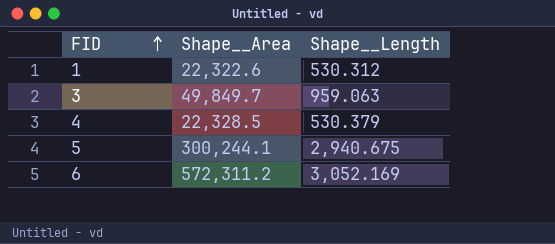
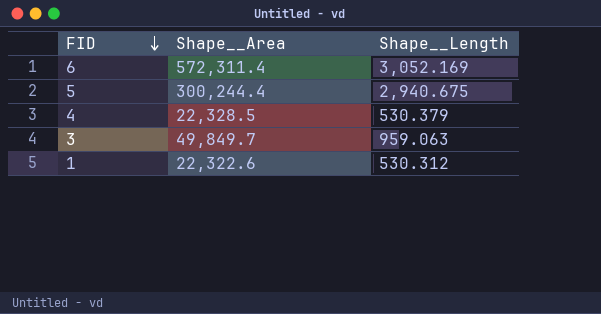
row order: FID ascending -> FID descending
6 | Shape__Area: 572,311.2 -> 572,311.4
5 | Shape__Area: 300,244.1 -> 300,244.4

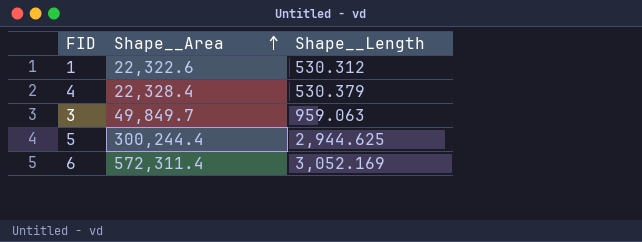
row order: FID descending -> Shape__Area ascending
4 | Shape__Area: 22,328.5 -> 22,328.4
5 | Shape__Length: 2,940.675 -> 2,944.625

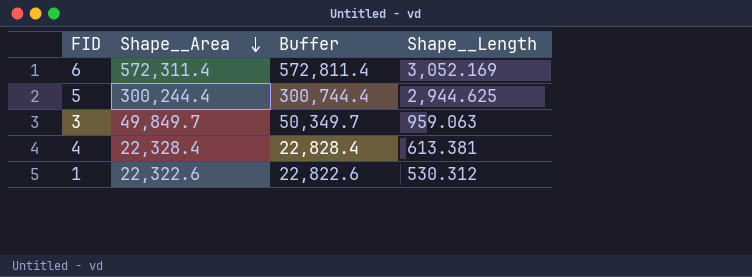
row order: Shape__Area ascending -> Shape__Area descending
column Buffer | formula: none -> [Shape__Area] + 500
4 | Shape__Length: 530.379 -> 613.381

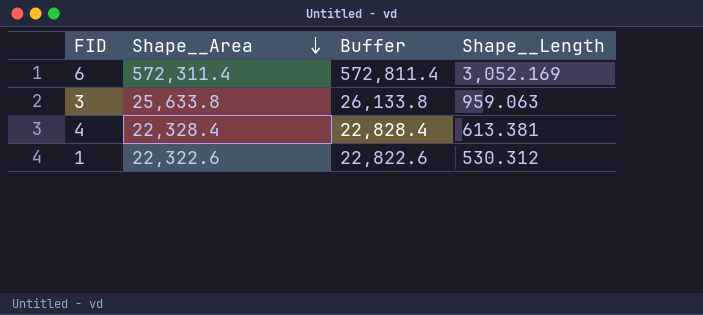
row 5: 300,244.4 | 300,744.4 | 2,944.625 -> none
3 | Shape__Area: 49,849.7 -> 25,633.8
3 | Buffer: 50,349.7 -> 26,133.8

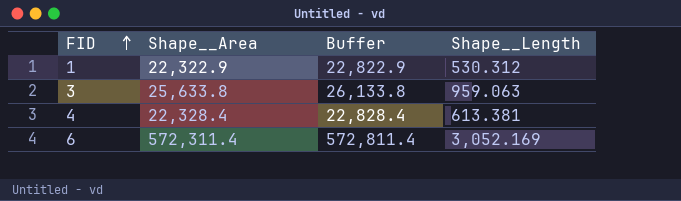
row order: Shape__Area descending -> FID ascending
1 | Shape__Area: 22,322.6 -> 22,322.9
1 | Buffer: 22,822.6 -> 22,822.9

